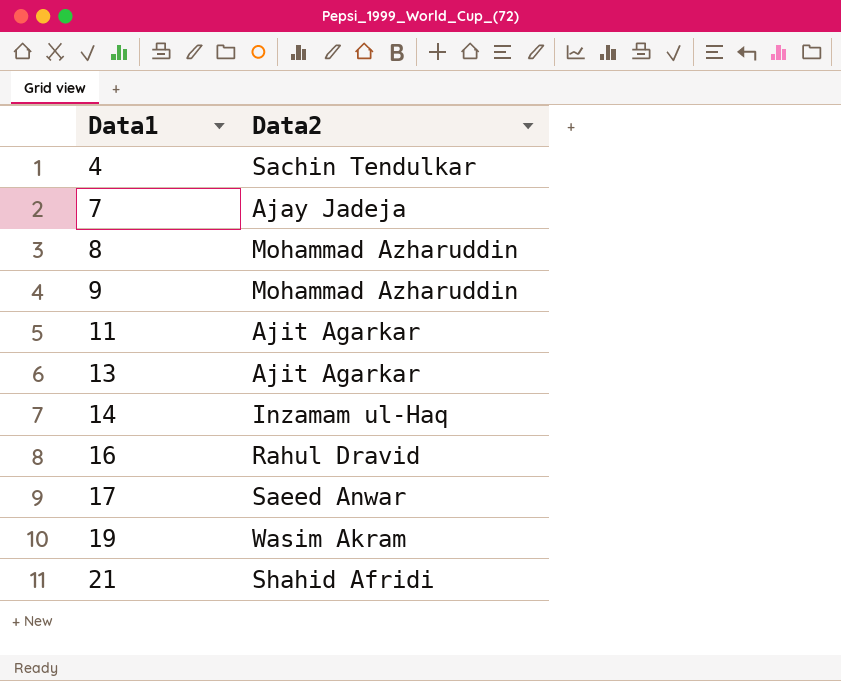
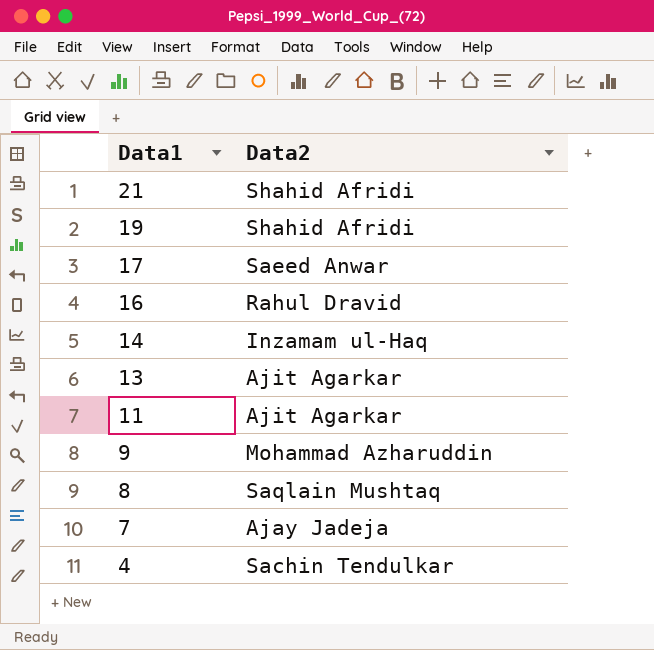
row order: Data1 ascending -> Data1 descending
19 | Data2: Wasim Akram -> Shahid Afridi
8 | Data2: Mohammad Azharuddin -> Saqlain Mushtaq

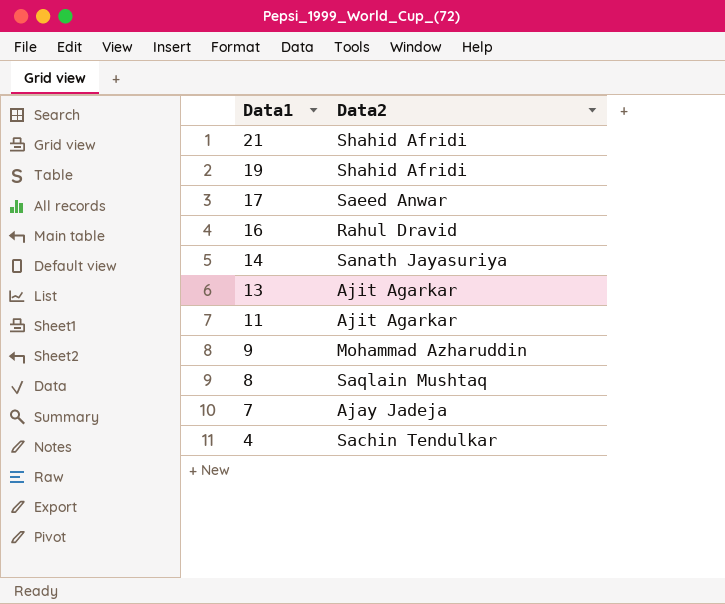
14 | Data2: Inzamam ul-Haq -> Sanath Jayasuriya

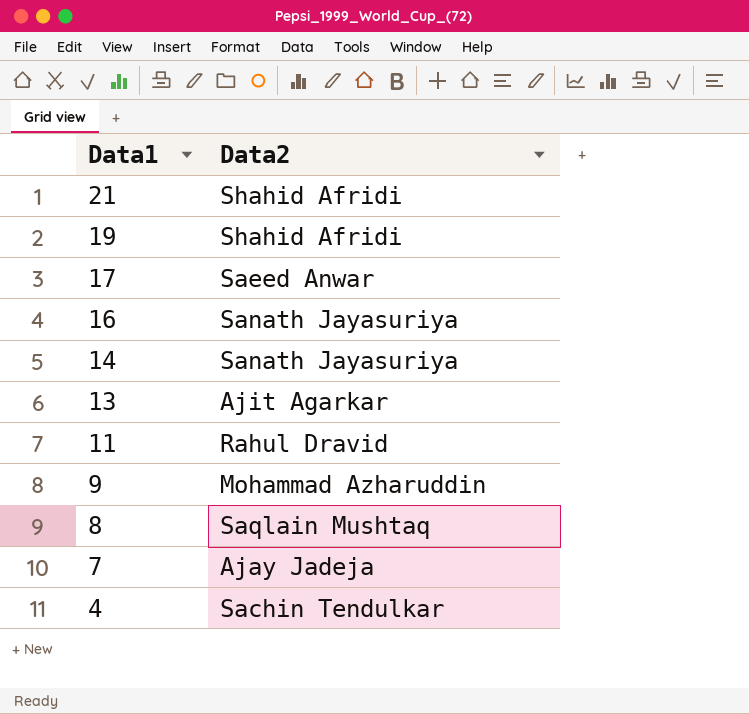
16 | Data2: Rahul Dravid -> Sanath Jayasuriya
11 | Data2: Ajit Agarkar -> Rahul Dravid

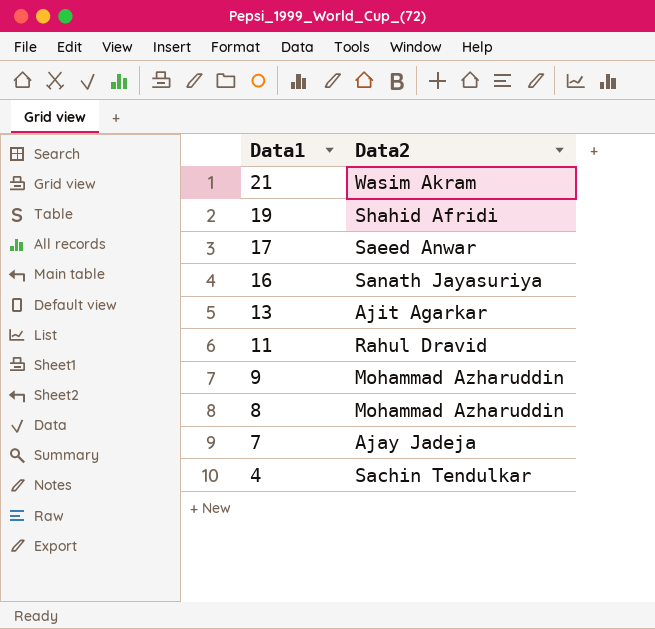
row 14: Sanath Jayasuriya -> none
21 | Data2: Shahid Afridi -> Wasim Akram
8 | Data2: Saqlain Mushtaq -> Mohammad Azharuddin

